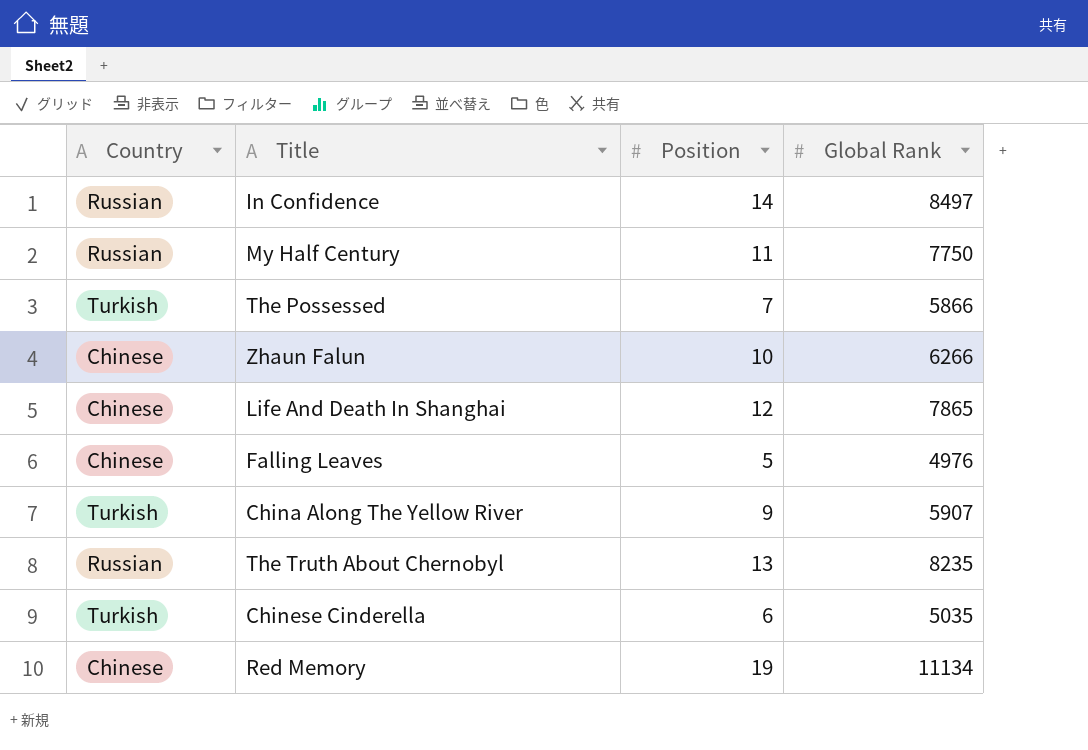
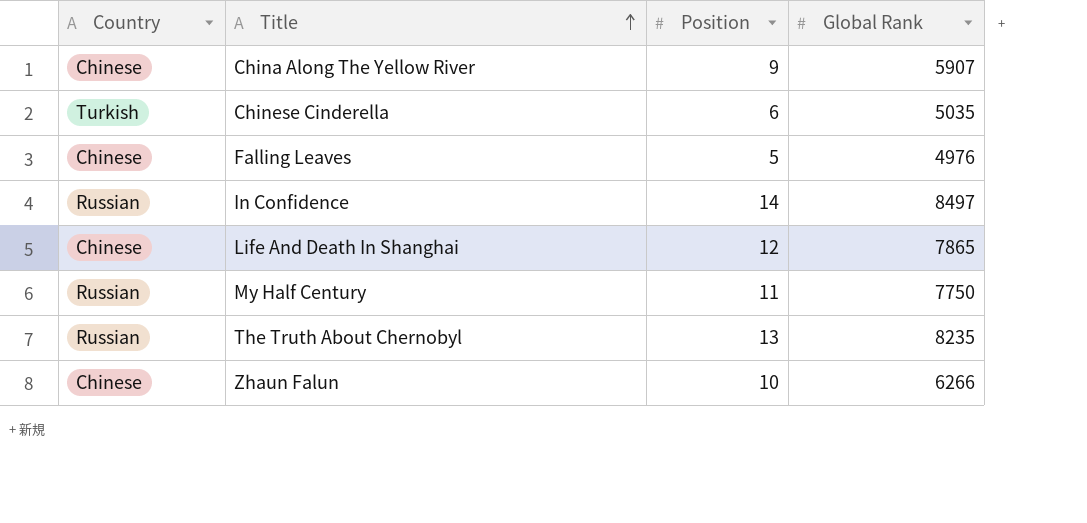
row order: none -> Title ascending
row The Possessed: Turkish | 7 | 5866 -> none
row Red Memory: Chinese | 19 | 11134 -> none
China Along The Yellow River | Country: Turkish -> Chinese

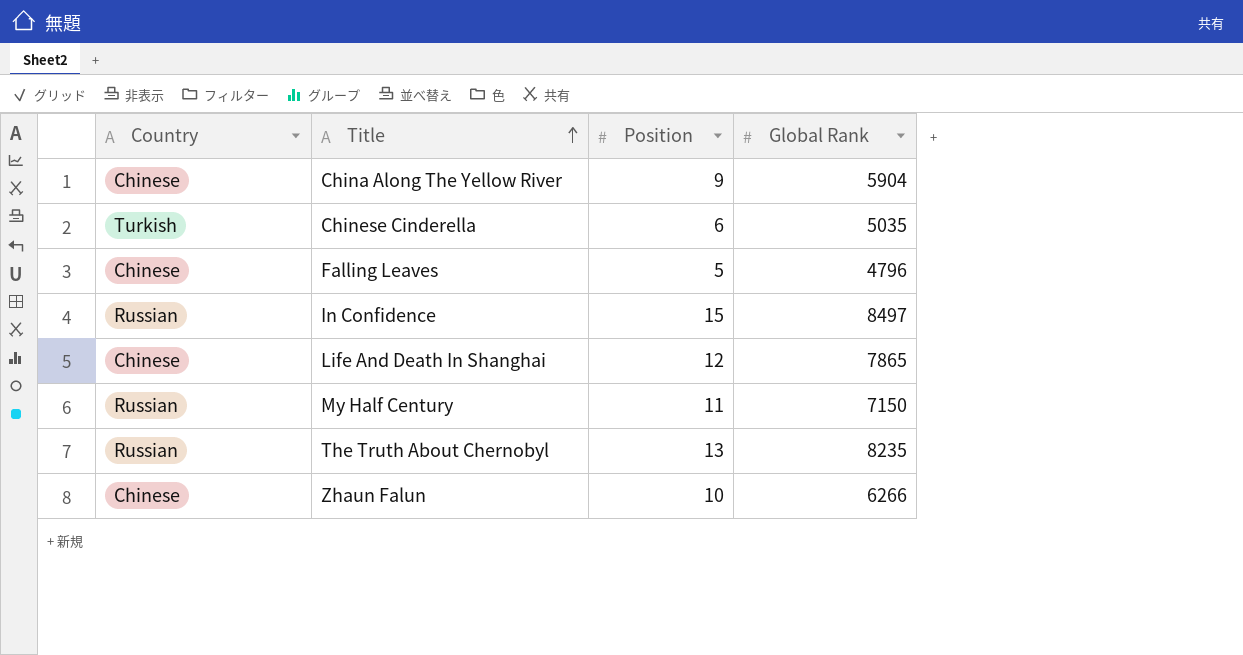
China Along The Yellow River | Global Rank: 5907 -> 5904
Falling Leaves | Global Rank: 4976 -> 4796
In Confidence | Position: 14 -> 15
My Half Century | Global Rank: 7750 -> 7150

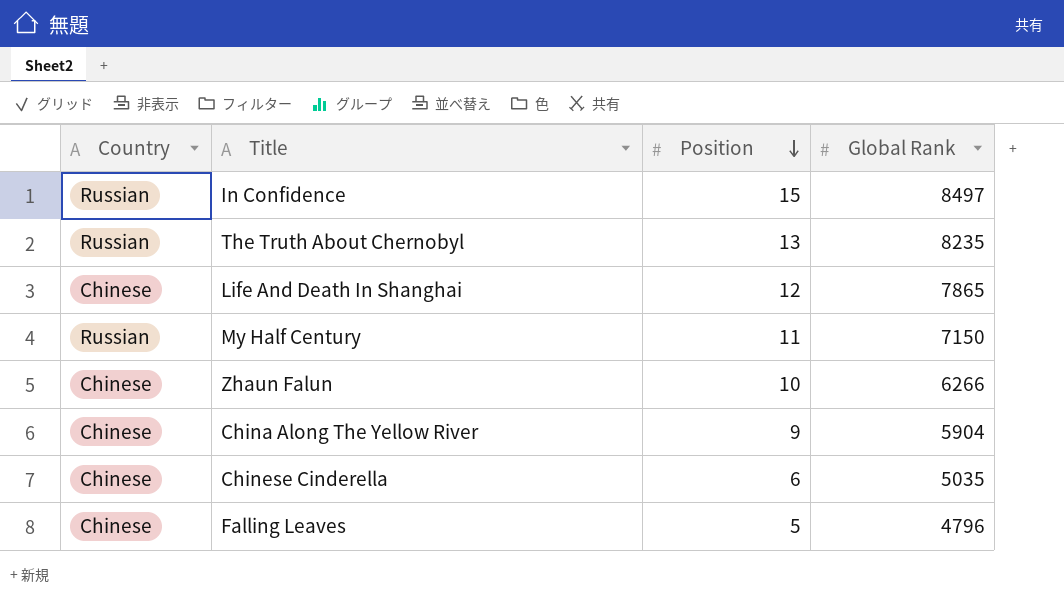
row order: Title ascending -> Position descending
Chinese Cinderella | Country: Turkish -> Chinese

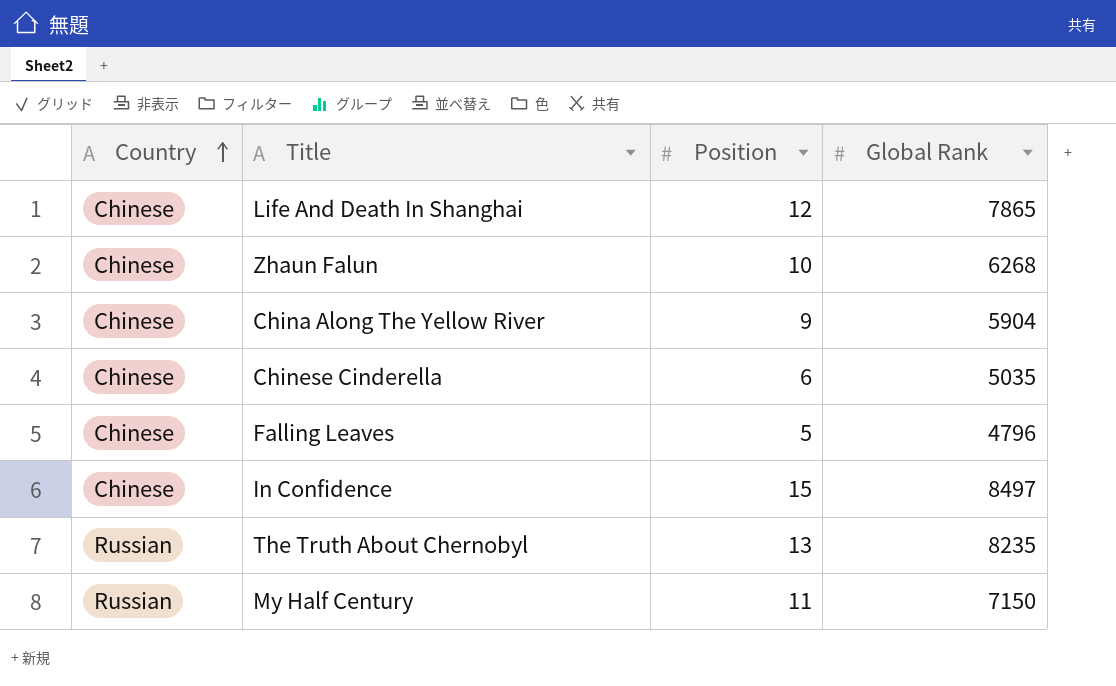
row order: Position descending -> Country ascending
Zhaun Falun | Global Rank: 6266 -> 6268
In Confidence | Country: Russian -> Chinese

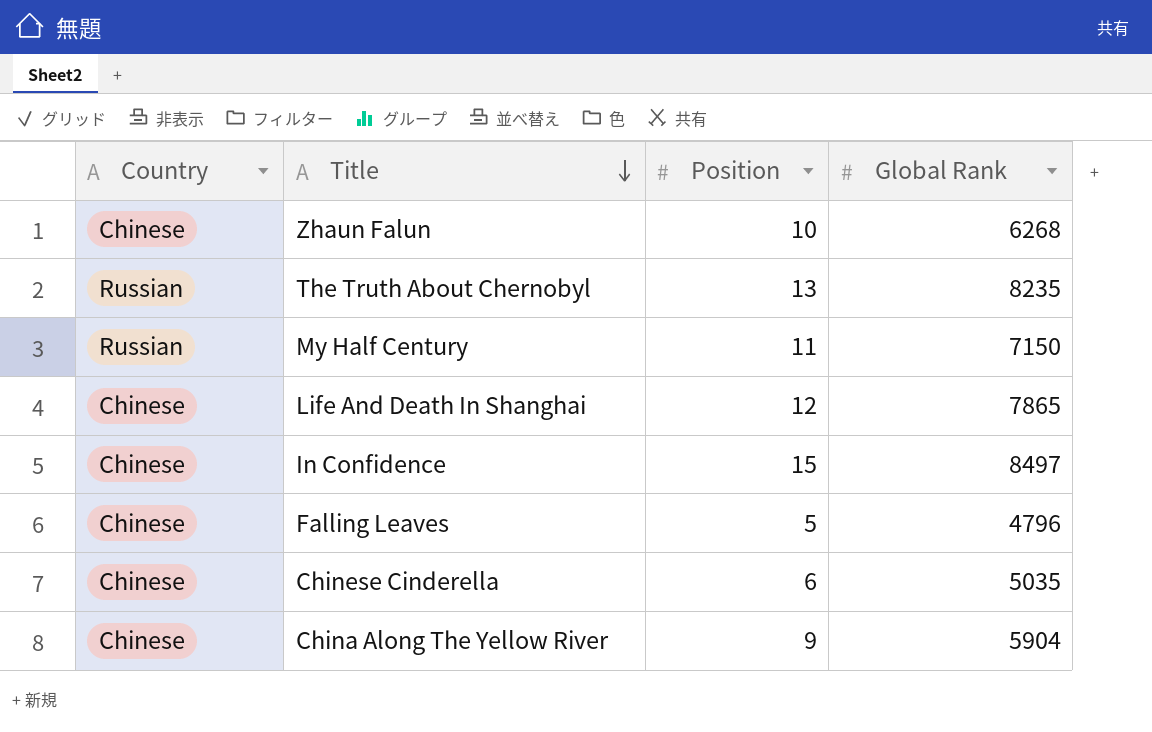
row order: Country ascending -> Title descending

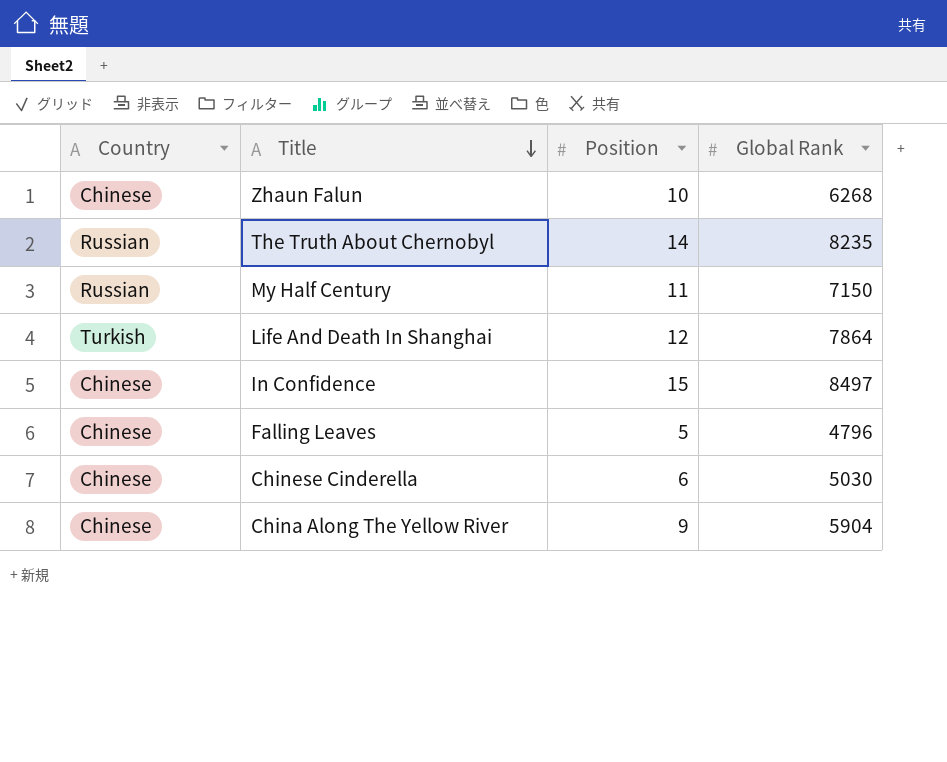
The Truth About Chernobyl | Position: 13 -> 14
Life And Death In Shanghai | Country: Chinese -> Turkish
Life And Death In Shanghai | Global Rank: 7865 -> 7864
Chinese Cinderella | Global Rank: 5035 -> 5030

